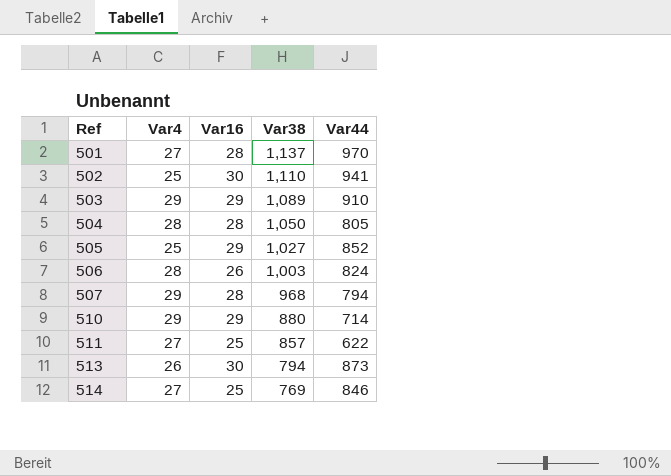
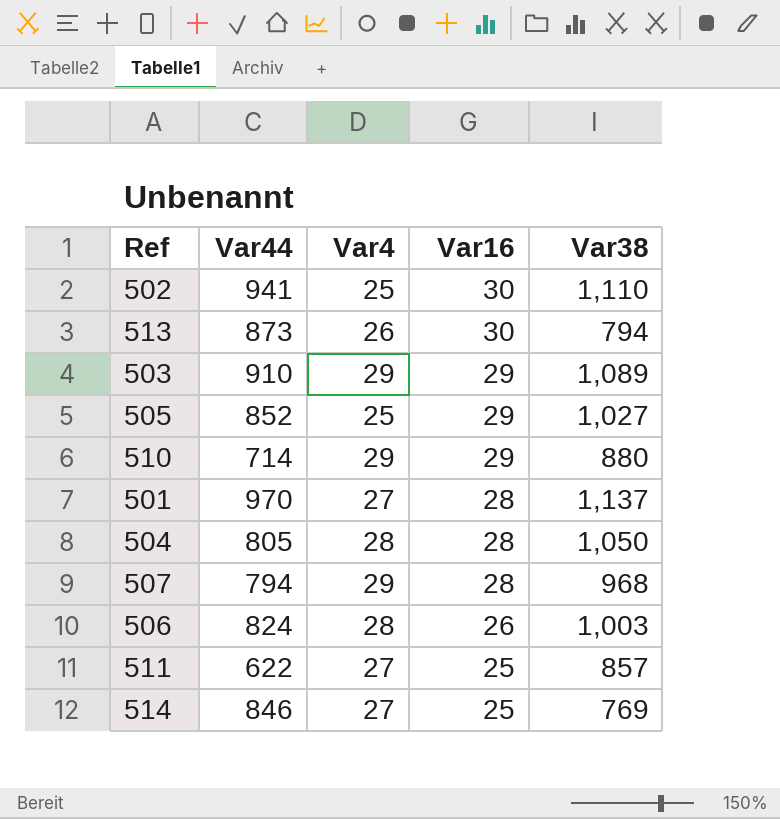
row order: Ref ascending -> Var16 descending
column Var44 | position: 5 -> 2

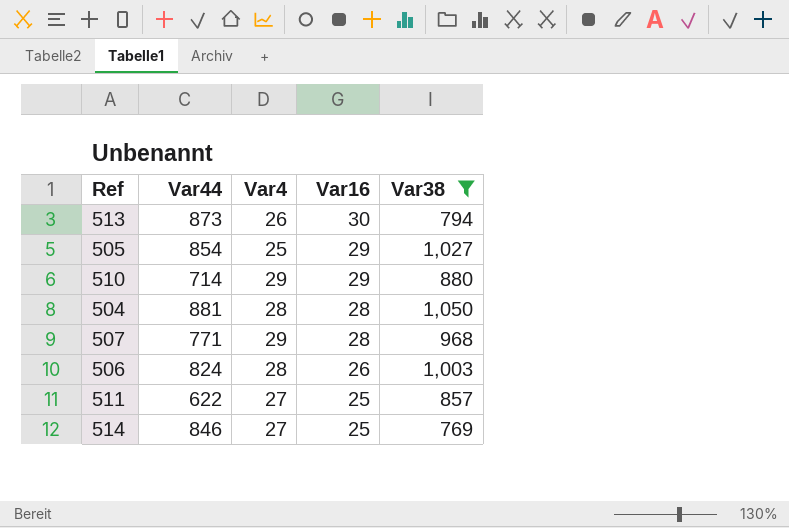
filter: none -> Var38 <= 1,050
505 | Var44: 852 -> 854
504 | Var44: 805 -> 881
507 | Var44: 794 -> 771

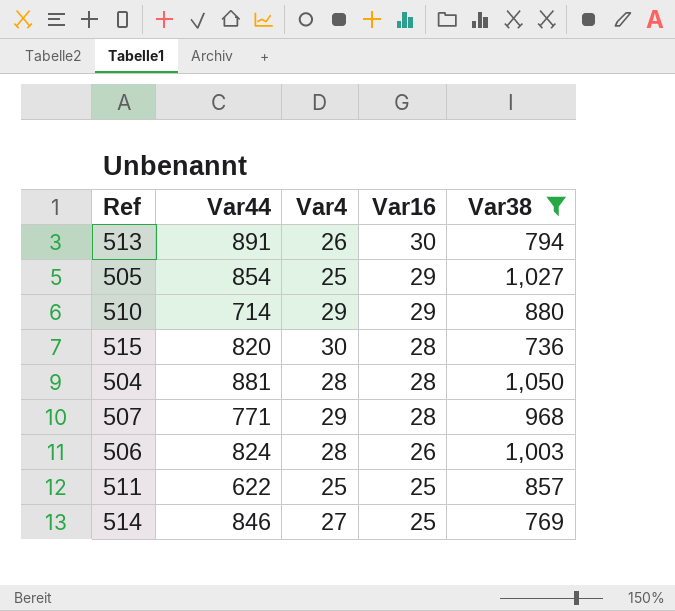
513 | Var44: 873 -> 891
row 515: none -> 820 | 30 | 28 | 736
511 | Var4: 27 -> 25

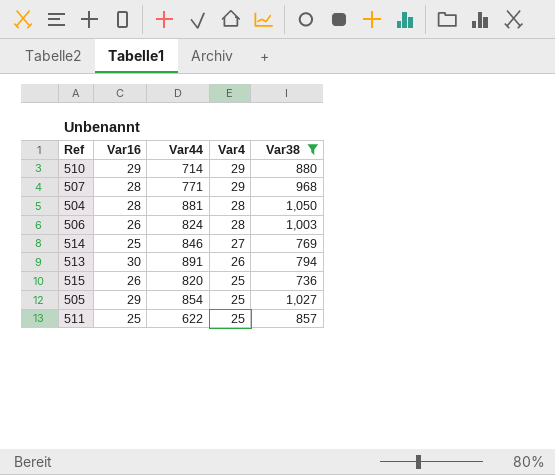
row order: Var16 descending -> Var4 descending
column Var16 | position: 4 -> 2
515 | Var16: 28 -> 26
515 | Var4: 30 -> 25

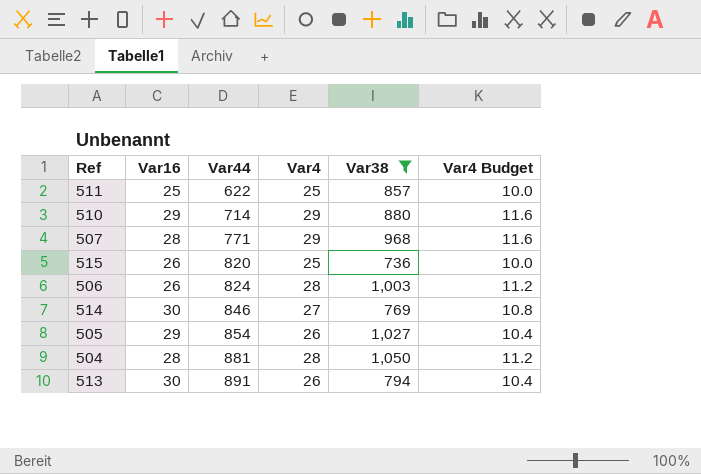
row order: Var4 descending -> Var44 ascending
column Var4 Budget | formula: none -> [Var4] * 0.4
514 | Var16: 25 -> 30
505 | Var4: 25 -> 26

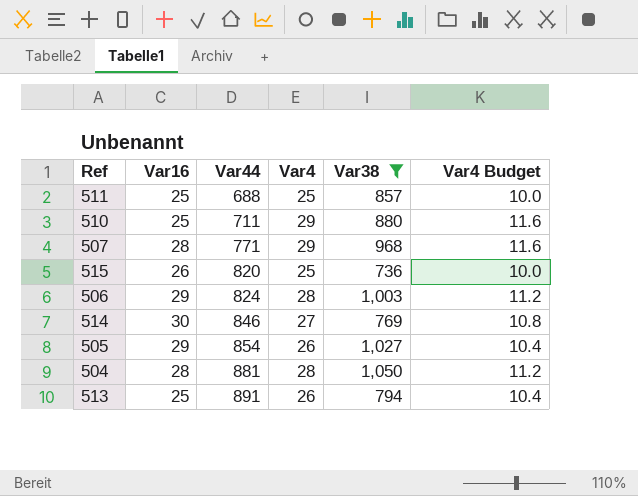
511 | Var44: 622 -> 688
510 | Var16: 29 -> 25
510 | Var44: 714 -> 711
506 | Var16: 26 -> 29
513 | Var16: 30 -> 25

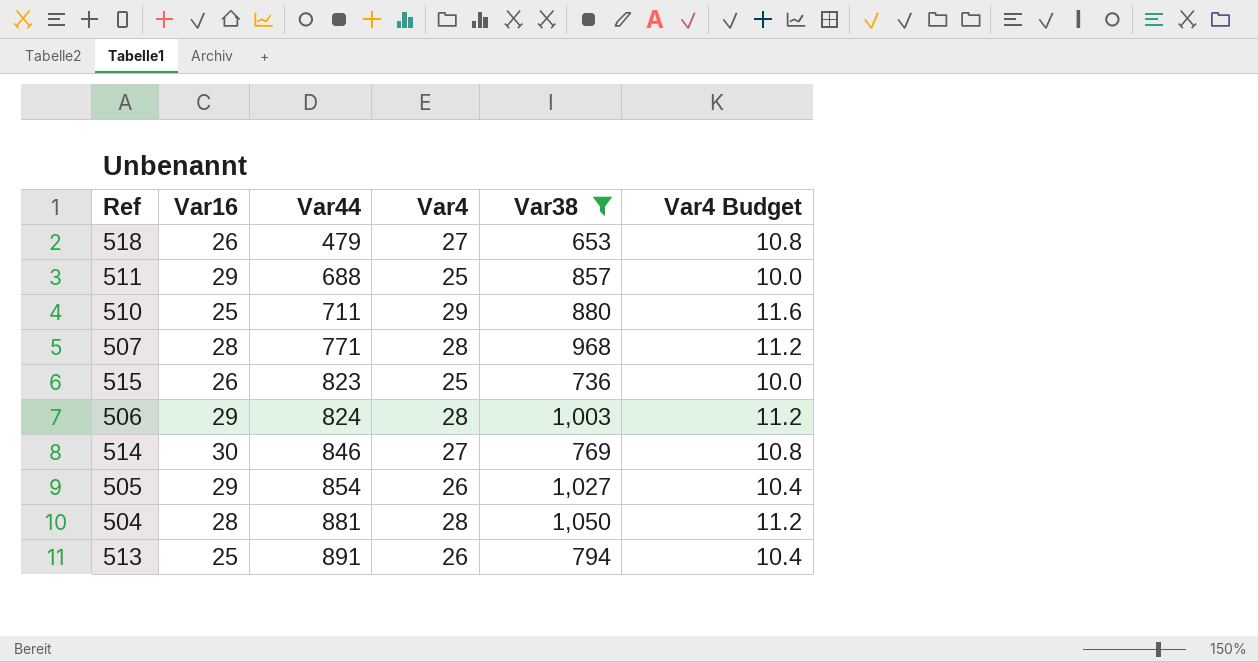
row 518: none -> 26 | 479 | 27 | 653 | 10.8
511 | Var16: 25 -> 29
507 | Var4: 29 -> 28
507 | Var4 Budget: 11.6 -> 11.2
515 | Var44: 820 -> 823

